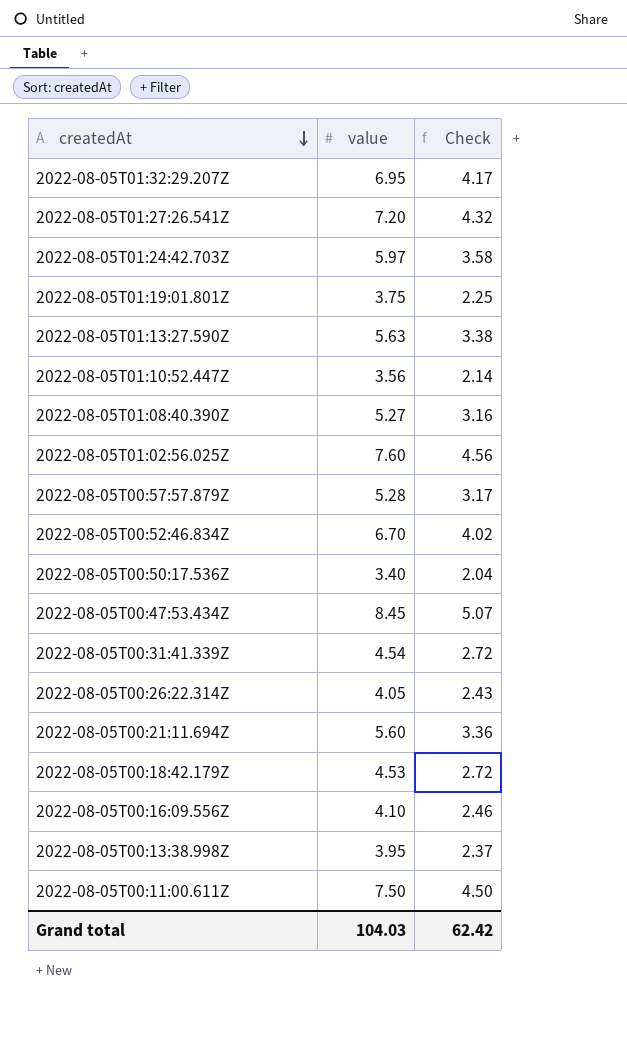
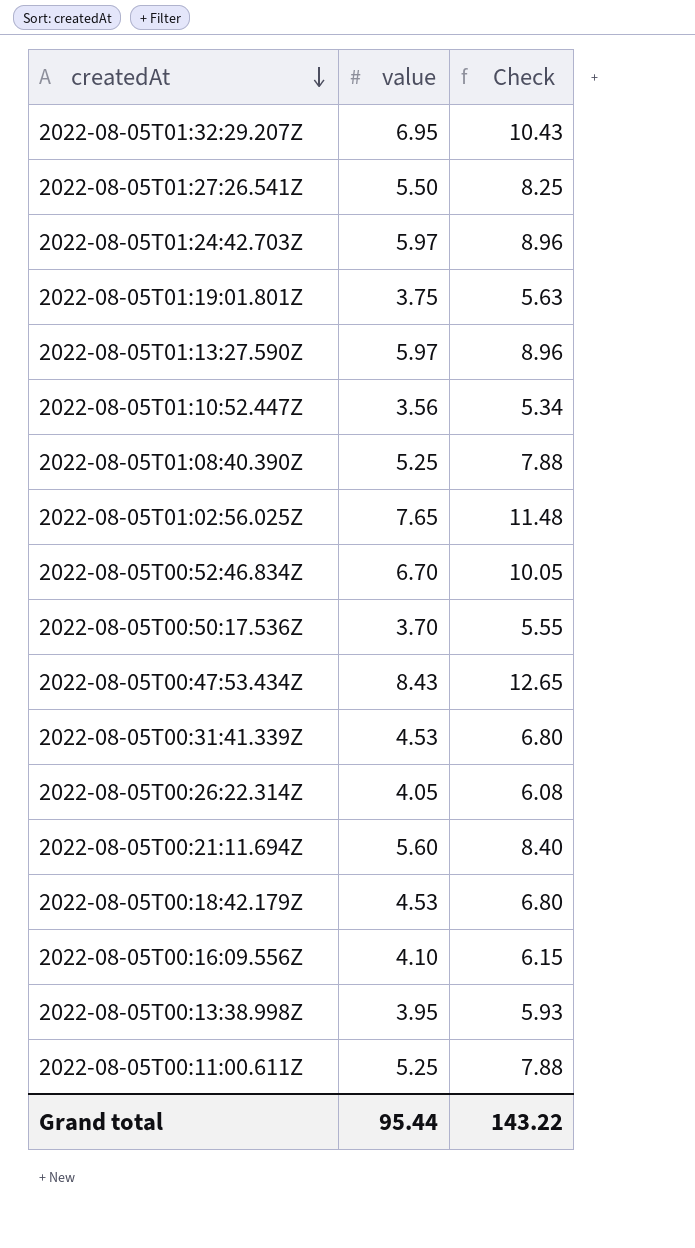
column Check | formula: [value] * 0.6 -> [value] * 1.5
row 2022-08-05T00:57:57.879Z: 5.28 | 3.17 -> none
2022-08-05T01:27:26.541Z | value: 7.20 -> 5.50
2022-08-05T01:13:27.590Z | value: 5.63 -> 5.97
2022-08-05T01:08:40.390Z | value: 5.27 -> 5.25
2022-08-05T01:02:56.025Z | value: 7.60 -> 7.65
2022-08-05T00:50:17.536Z | value: 3.40 -> 3.70
2022-08-05T00:47:53.434Z | value: 8.45 -> 8.43
2022-08-05T00:31:41.339Z | value: 4.54 -> 4.53
2022-08-05T00:11:00.611Z | value: 7.50 -> 5.25
Grand total | value: 104.03 -> 95.44
Grand total | Check: 62.42 -> 143.22

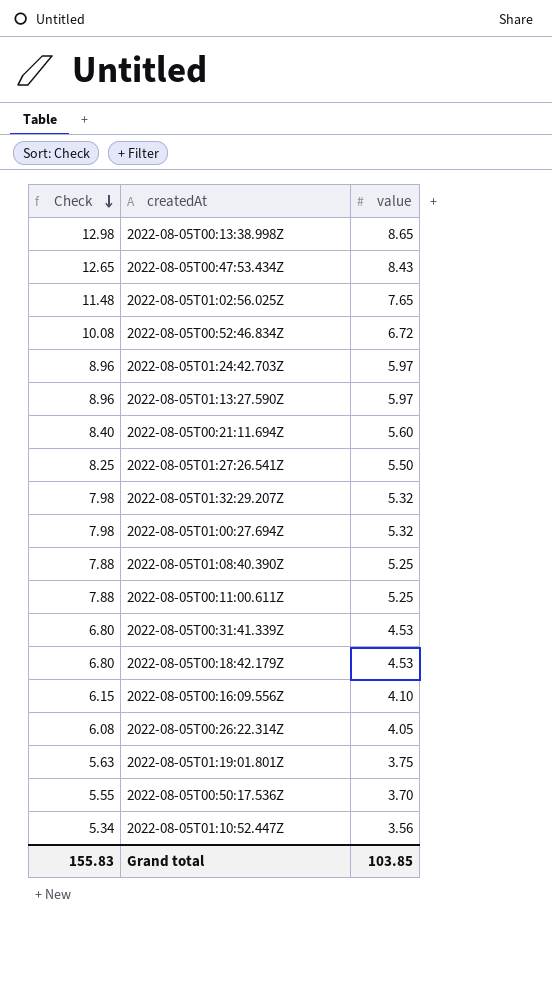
row order: createdAt descending -> Check descending
column Check | position: 3 -> 1
2022-08-05T00:13:38.998Z | Check: 5.93 -> 12.98
2022-08-05T00:13:38.998Z | value: 3.95 -> 8.65
2022-08-05T00:52:46.834Z | Check: 10.05 -> 10.08
2022-08-05T00:52:46.834Z | value: 6.70 -> 6.72
2022-08-05T01:32:29.207Z | Check: 10.43 -> 7.98
2022-08-05T01:32:29.207Z | value: 6.95 -> 5.32
row 2022-08-05T01:00:27.694Z: none -> 7.98 | 5.32
Grand total | Check: 143.22 -> 155.83
Grand total | value: 95.44 -> 103.85

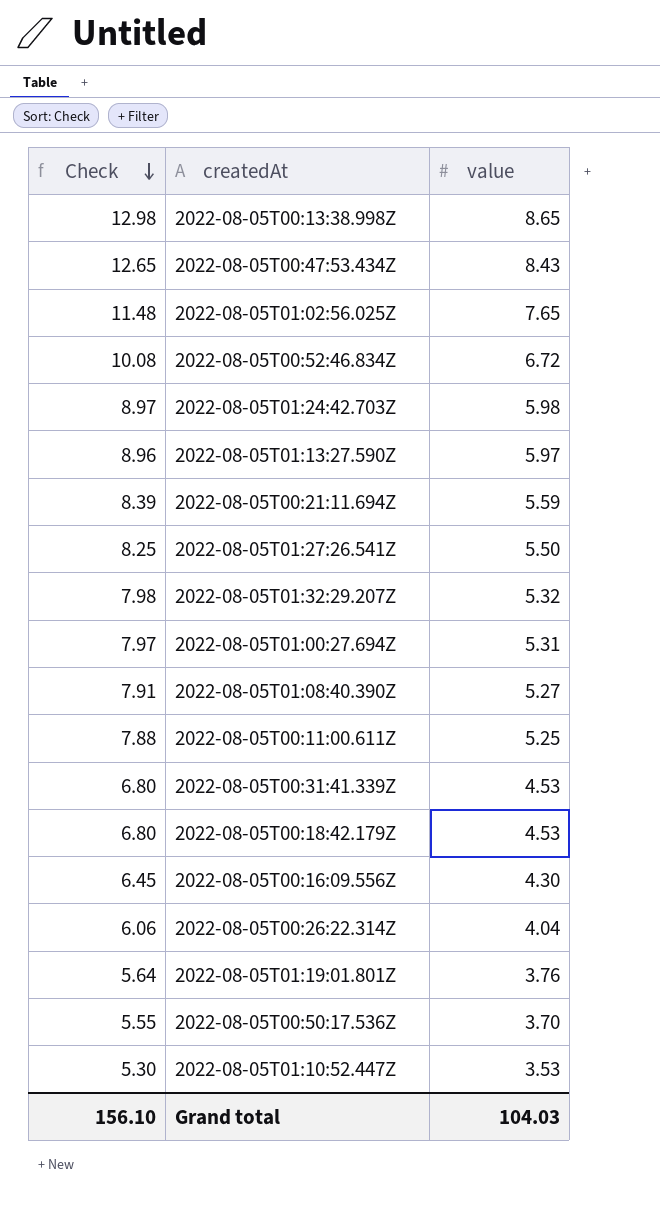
2022-08-05T01:24:42.703Z | Check: 8.96 -> 8.97
2022-08-05T01:24:42.703Z | value: 5.97 -> 5.98
2022-08-05T00:21:11.694Z | Check: 8.40 -> 8.39
2022-08-05T00:21:11.694Z | value: 5.60 -> 5.59
2022-08-05T01:00:27.694Z | Check: 7.98 -> 7.97
2022-08-05T01:00:27.694Z | value: 5.32 -> 5.31
2022-08-05T01:08:40.390Z | Check: 7.88 -> 7.91
2022-08-05T01:08:40.390Z | value: 5.25 -> 5.27
2022-08-05T00:16:09.556Z | Check: 6.15 -> 6.45
2022-08-05T00:16:09.556Z | value: 4.10 -> 4.30
2022-08-05T00:26:22.314Z | Check: 6.08 -> 6.06
2022-08-05T00:26:22.314Z | value: 4.05 -> 4.04
2022-08-05T01:19:01.801Z | Check: 5.63 -> 5.64
2022-08-05T01:19:01.801Z | value: 3.75 -> 3.76
2022-08-05T01:10:52.447Z | Check: 5.34 -> 5.30
2022-08-05T01:10:52.447Z | value: 3.56 -> 3.53
Grand total | Check: 155.83 -> 156.10
Grand total | value: 103.85 -> 104.03

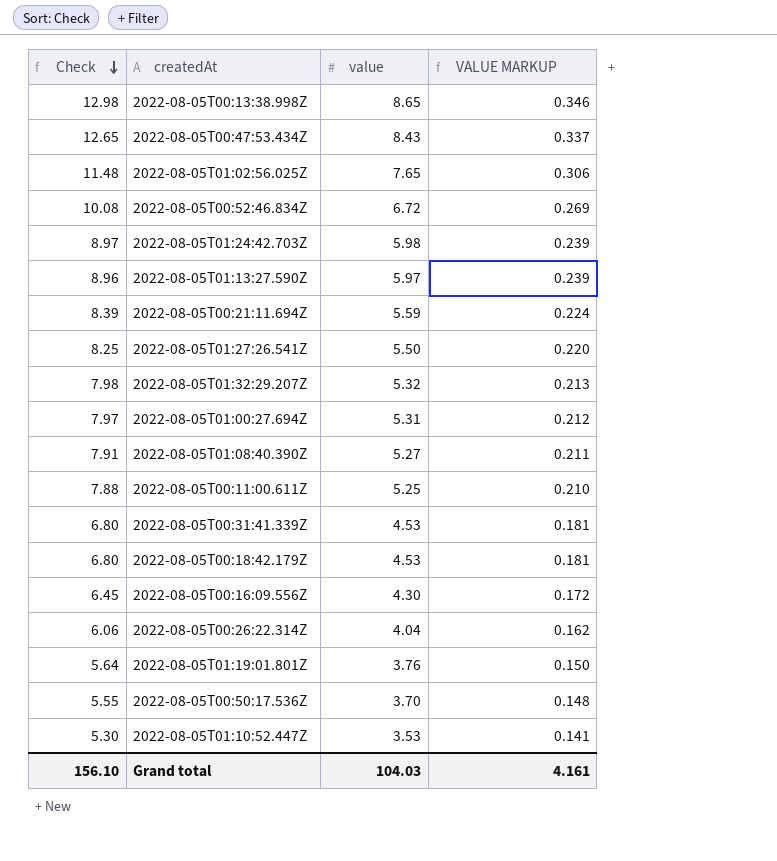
column VALUE MARKUP | formula: none -> [value] * 0.04

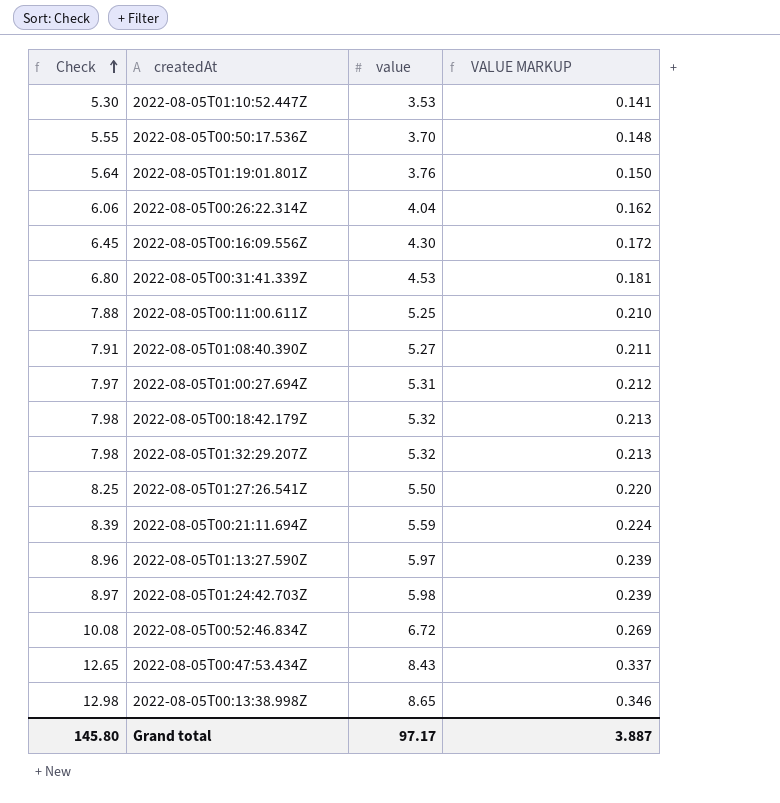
row order: Check descending -> Check ascending
row 2022-08-05T01:02:56.025Z: 11.48 | 7.65 | 0.306 -> none
2022-08-05T00:18:42.179Z | Check: 6.80 -> 7.98
2022-08-05T00:18:42.179Z | value: 4.53 -> 5.32
2022-08-05T00:18:42.179Z | VALUE MARKUP: 0.181 -> 0.213
Grand total | Check: 156.10 -> 145.80
Grand total | value: 104.03 -> 97.17
Grand total | VALUE MARKUP: 4.161 -> 3.887

